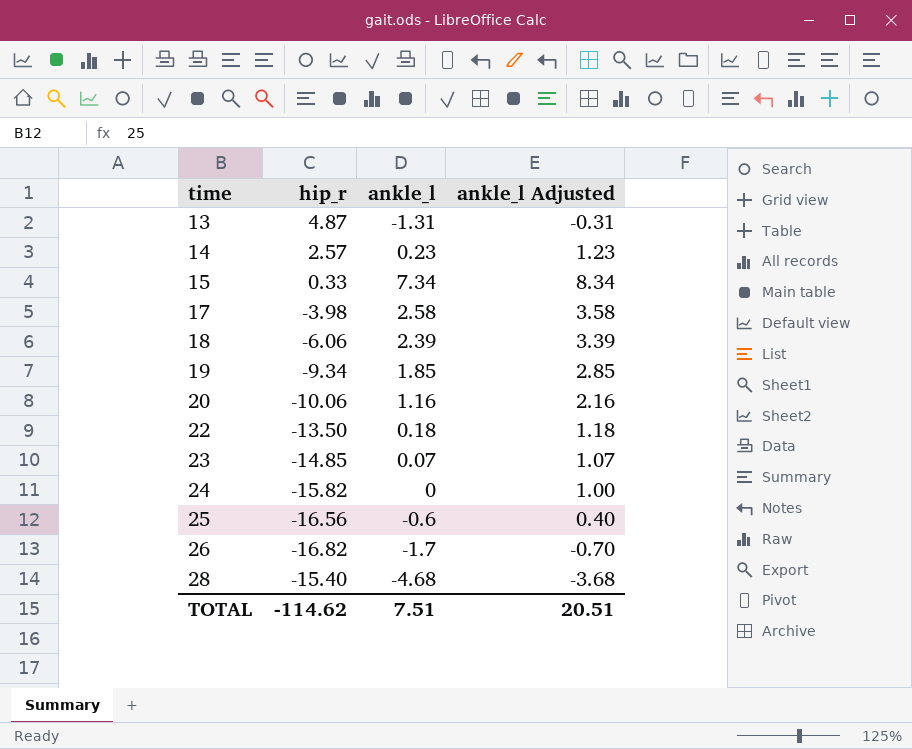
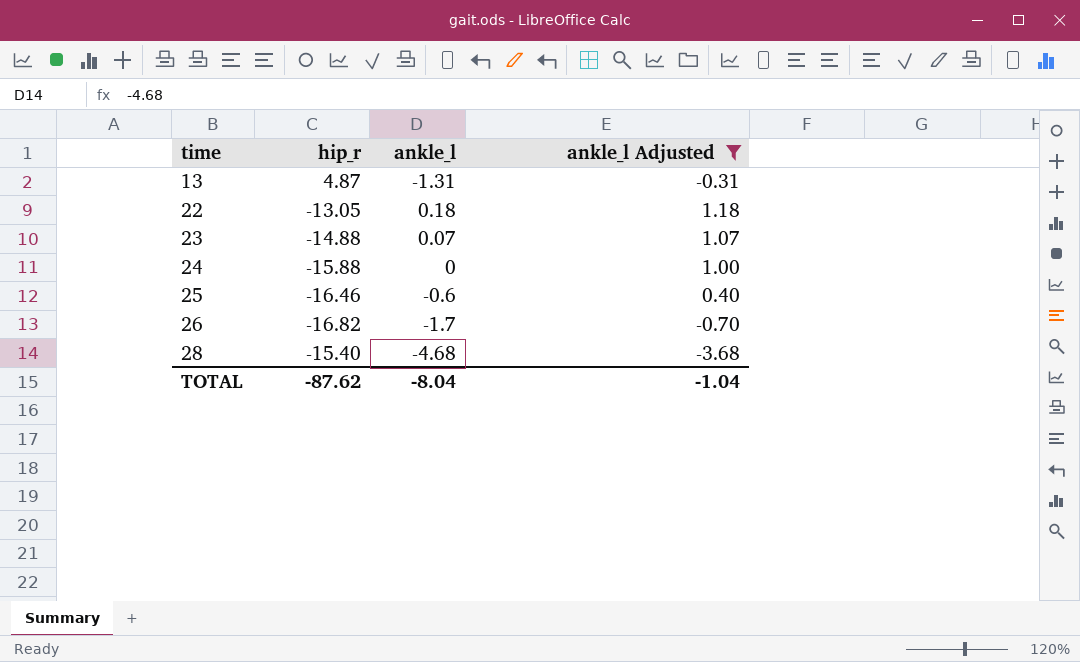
filter: none -> ankle_l Adjusted <= 1.18
22 | hip_r: -13.50 -> -13.05
23 | hip_r: -14.85 -> -14.88
24 | hip_r: -15.82 -> -15.88
25 | hip_r: -16.56 -> -16.46
TOTAL | hip_r: -114.62 -> -87.62
TOTAL | ankle_l: 7.51 -> -8.04
TOTAL | ankle_l Adjusted: 20.51 -> -1.04

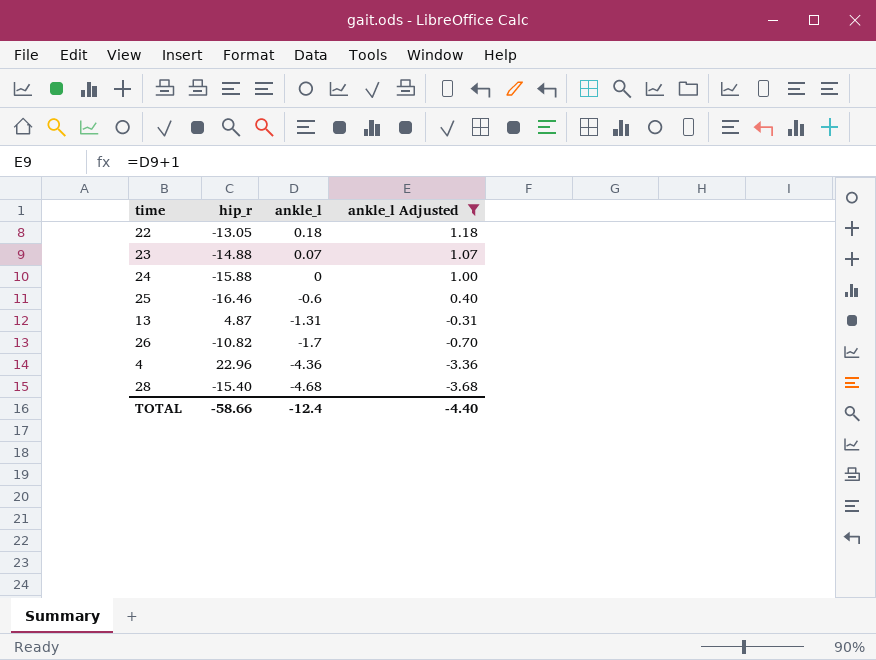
row order: time ascending -> ankle_l descending
26 | hip_r: -16.82 -> -10.82
row 4: none -> 22.96 | -4.36 | -3.36
TOTAL | hip_r: -87.62 -> -58.66
TOTAL | ankle_l: -8.04 -> -12.4
TOTAL | ankle_l Adjusted: -1.04 -> -4.40

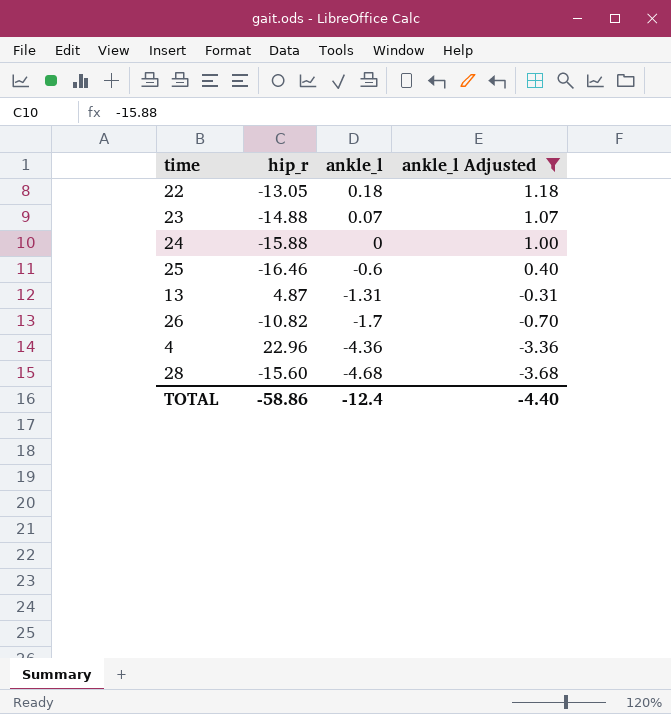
28 | hip_r: -15.40 -> -15.60
TOTAL | hip_r: -58.66 -> -58.86

